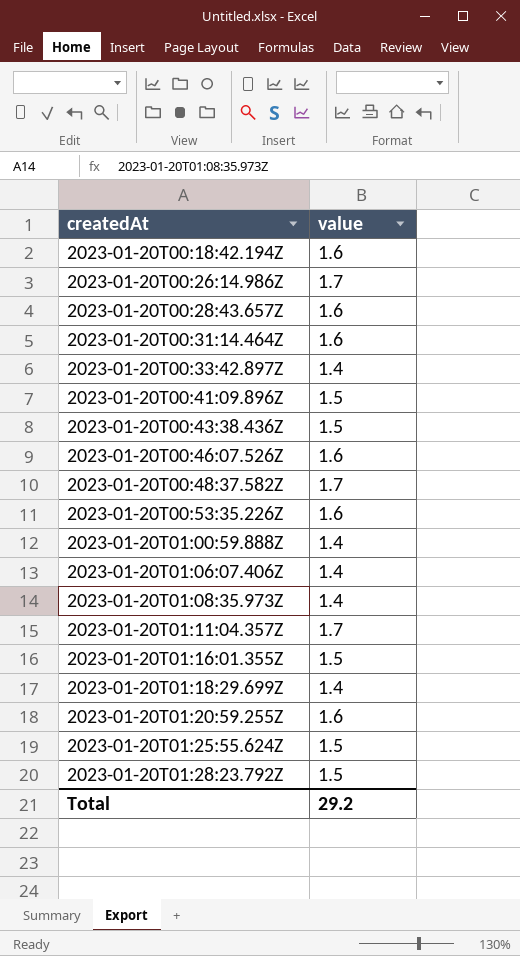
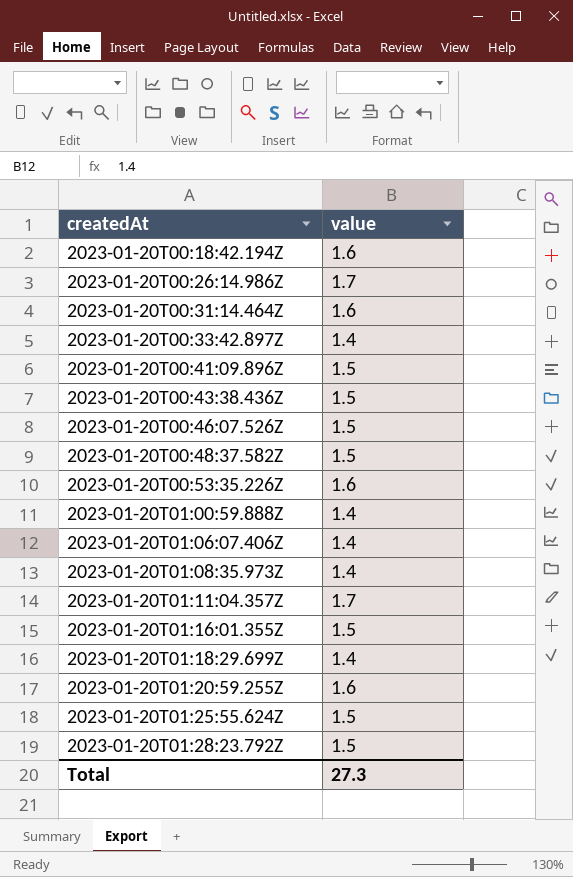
row 2023-01-20T00:28:43.657Z: 1.6 -> none
2023-01-20T00:46:07.526Z | value: 1.6 -> 1.5
2023-01-20T00:48:37.582Z | value: 1.7 -> 1.5
Total | value: 29.2 -> 27.3

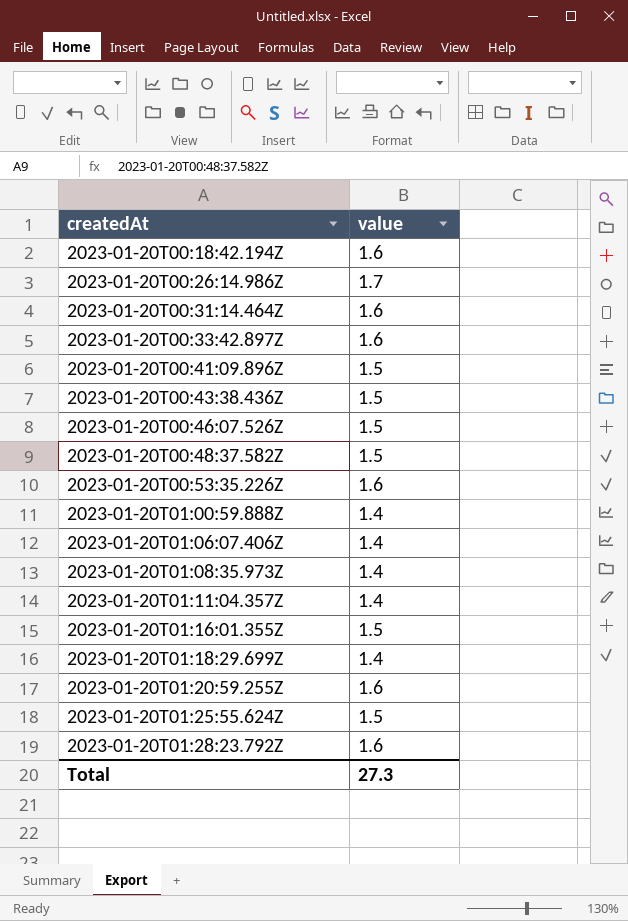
2023-01-20T00:33:42.897Z | value: 1.4 -> 1.6
2023-01-20T01:11:04.357Z | value: 1.7 -> 1.4
2023-01-20T01:28:23.792Z | value: 1.5 -> 1.6

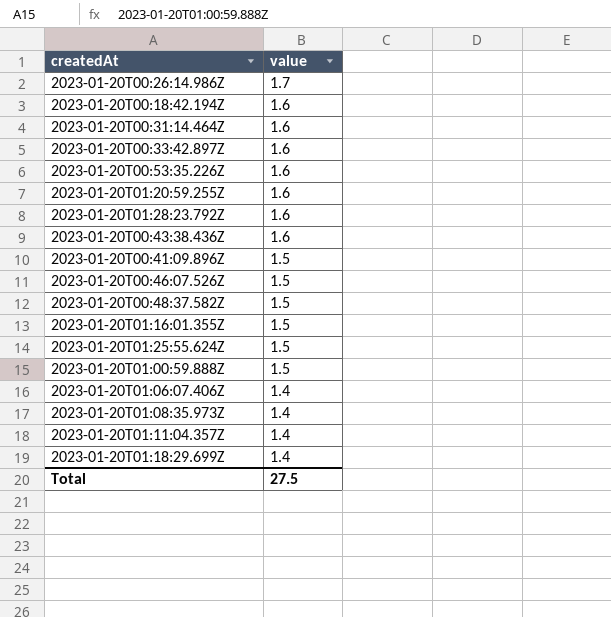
row order: createdAt ascending -> value descending
2023-01-20T00:43:38.436Z | value: 1.5 -> 1.6
2023-01-20T01:00:59.888Z | value: 1.4 -> 1.5
Total | value: 27.3 -> 27.5

